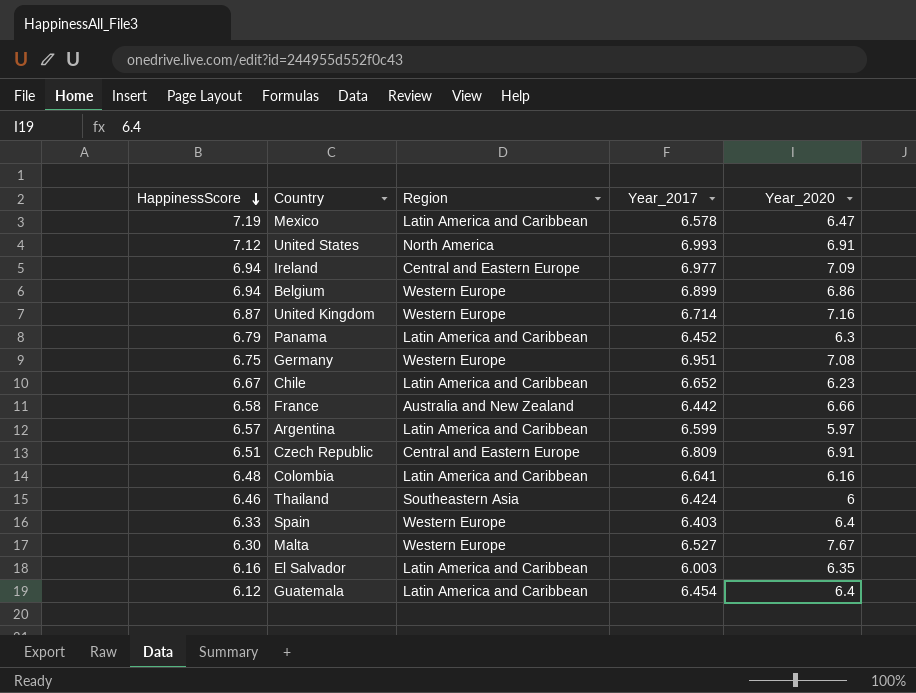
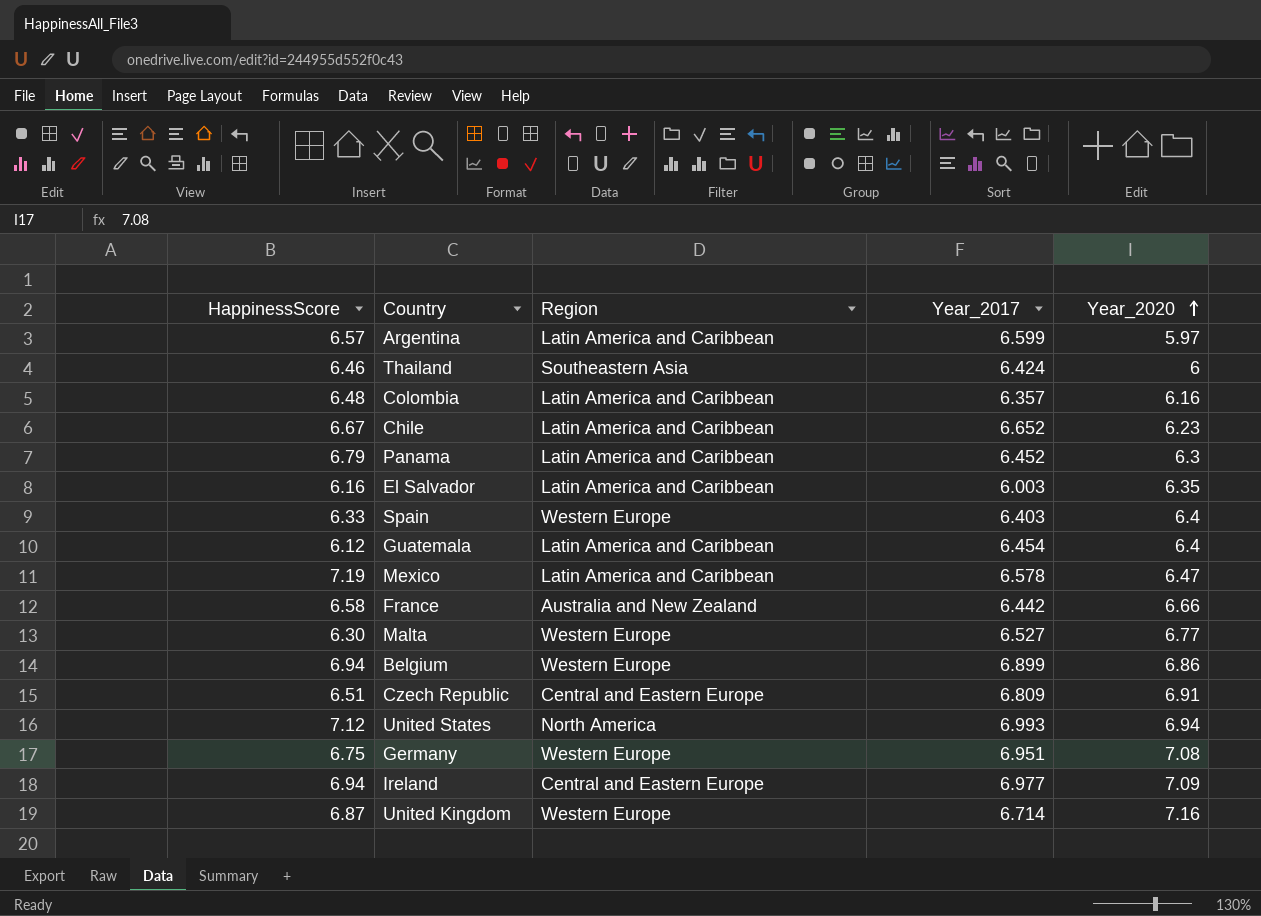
row order: HappinessScore descending -> Year_2020 ascending
Colombia | Year_2017: 6.641 -> 6.357
Malta | Year_2020: 7.67 -> 6.77
United States | Year_2020: 6.91 -> 6.94

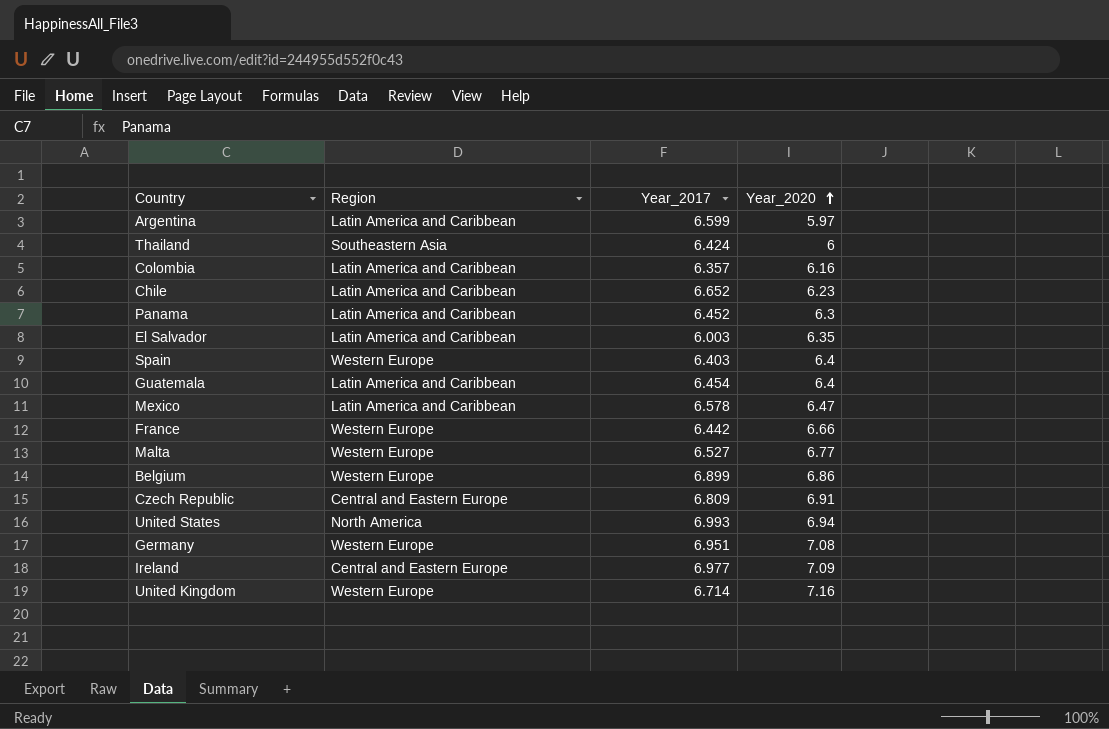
column HappinessScore | position: 1 -> none
France | Region: Australia and New Zealand -> Western Europe

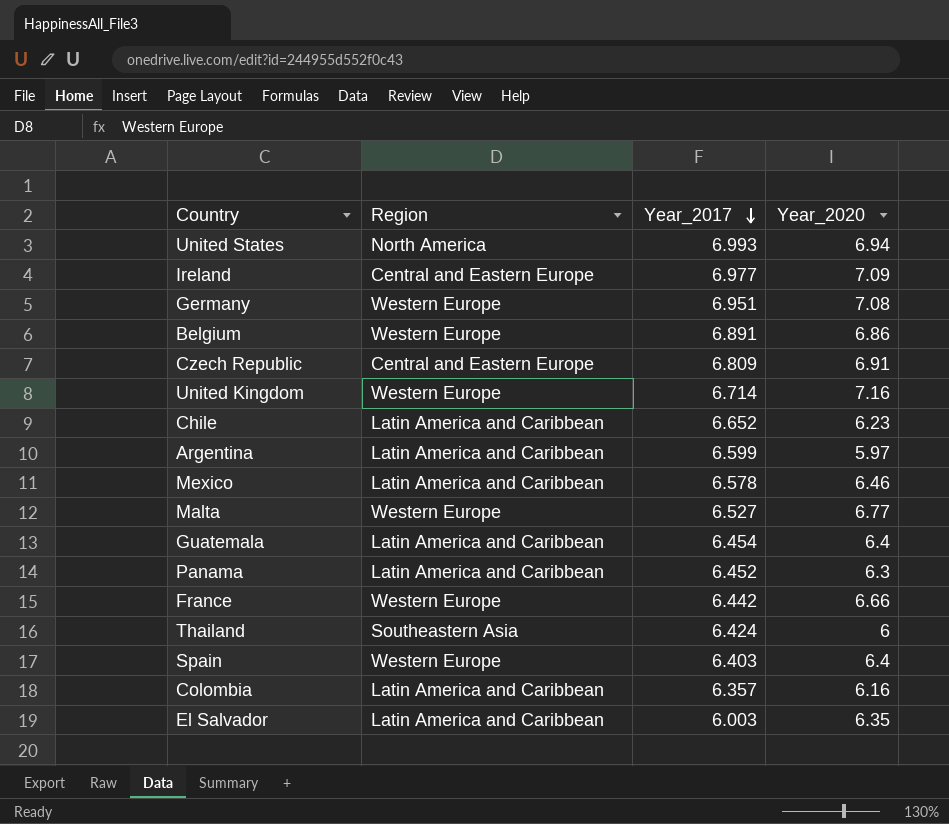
row order: Year_2020 ascending -> Year_2017 descending
Belgium | Year_2017: 6.899 -> 6.891
Mexico | Year_2020: 6.47 -> 6.46

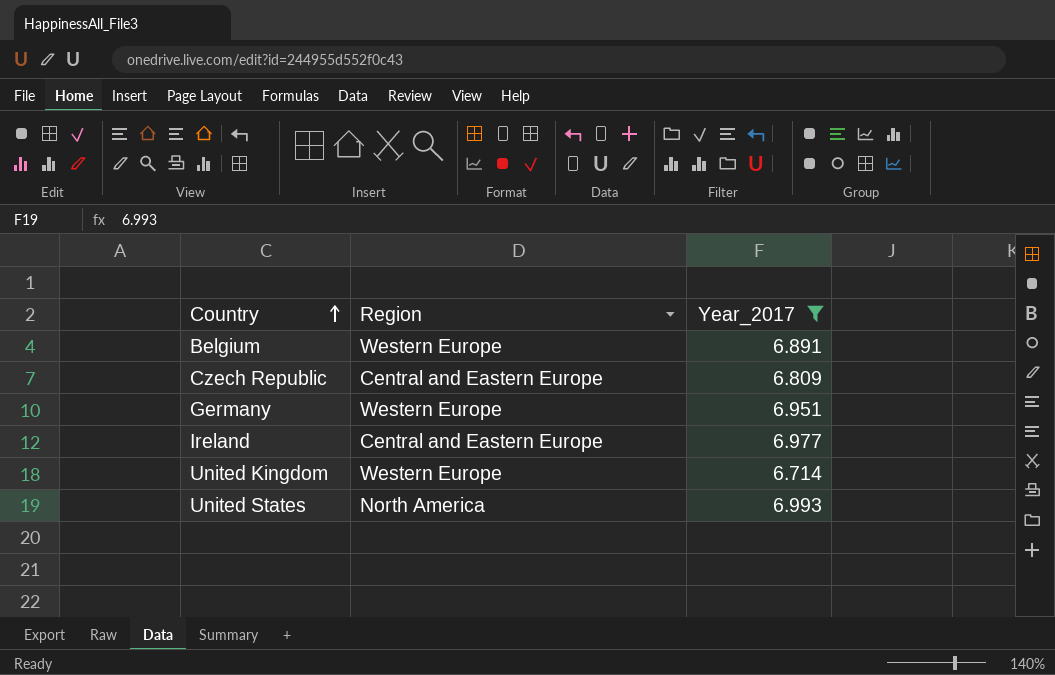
filter: none -> Year_2017 >= 6.714
row order: Year_2017 descending -> Country ascending
column Year_2020 | position: 4 -> none

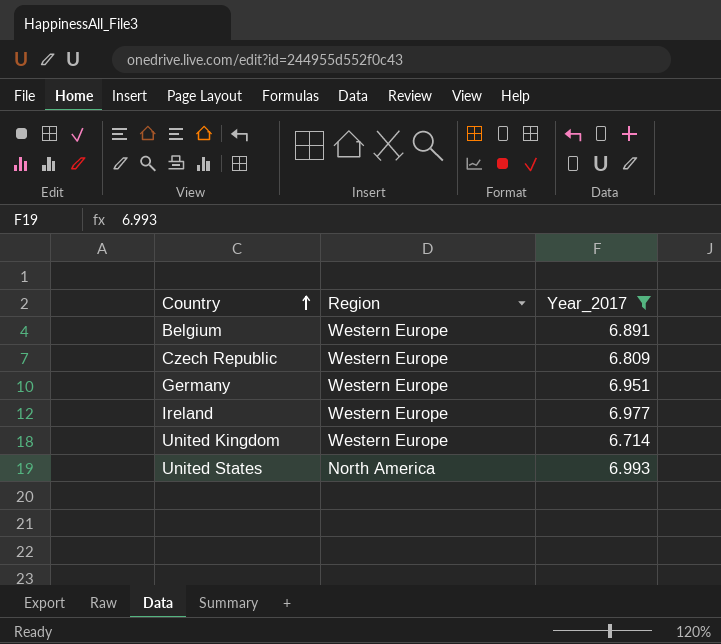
Czech Republic | Region: Central and Eastern Europe -> Western Europe
Ireland | Region: Central and Eastern Europe -> Western Europe

